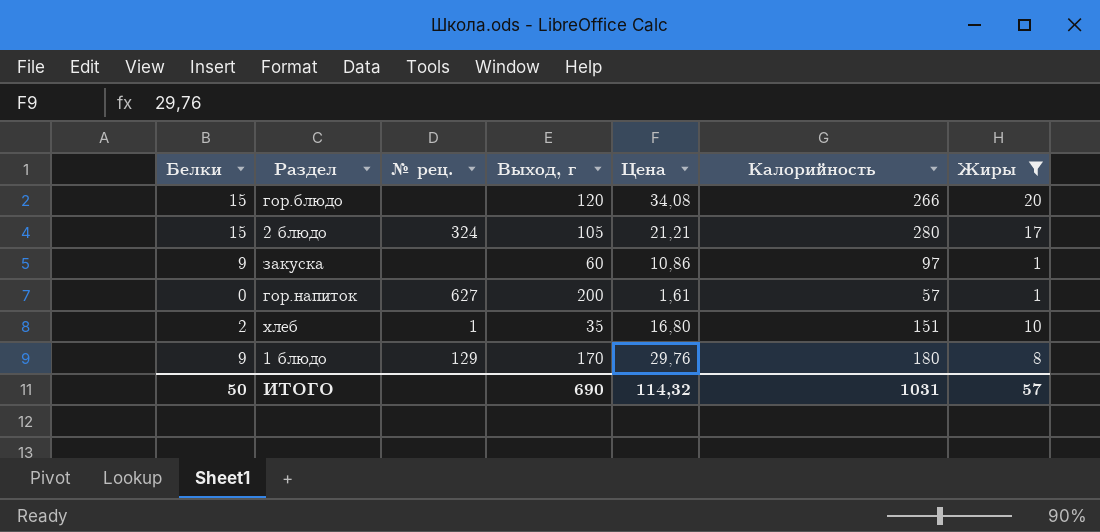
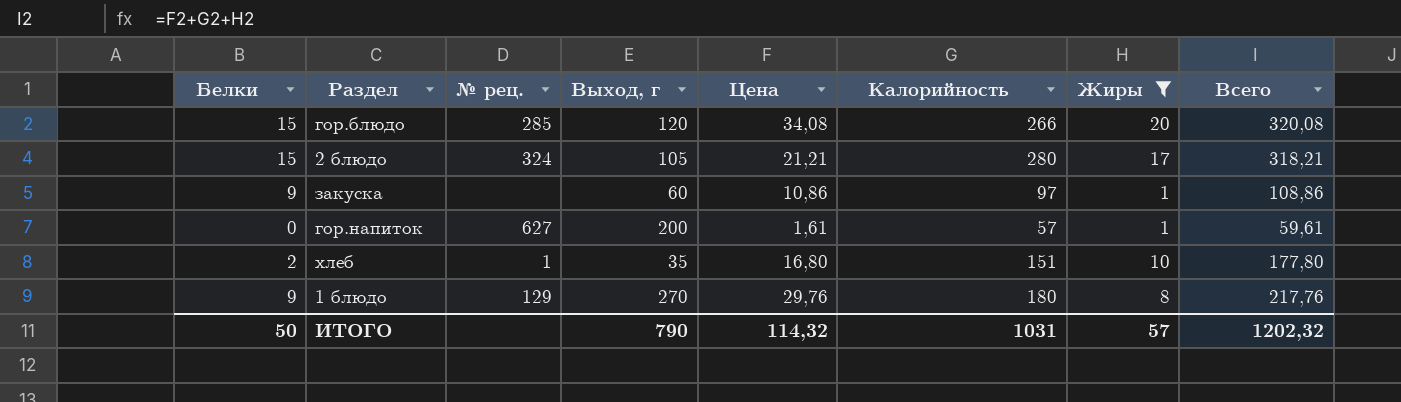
column Всего | formula: none -> [Цена] + [Калорийность] + [Жиры]
гор.блюдо | № рец.: none -> 285
1 блюдо | Выход, г: 170 -> 270
ИТОГО | Выход, г: 690 -> 790

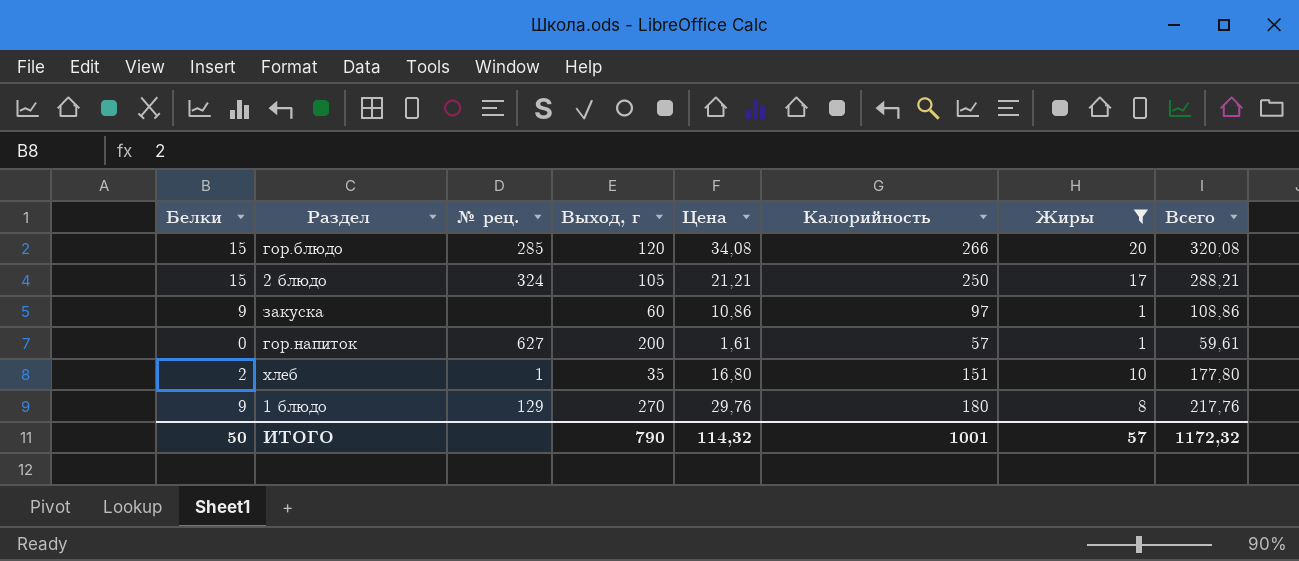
2 блюдо | Калорийность: 280 -> 250
2 блюдо | Всего: 318,21 -> 288,21
ИТОГО | Калорийность: 1031 -> 1001
ИТОГО | Всего: 1202,32 -> 1172,32

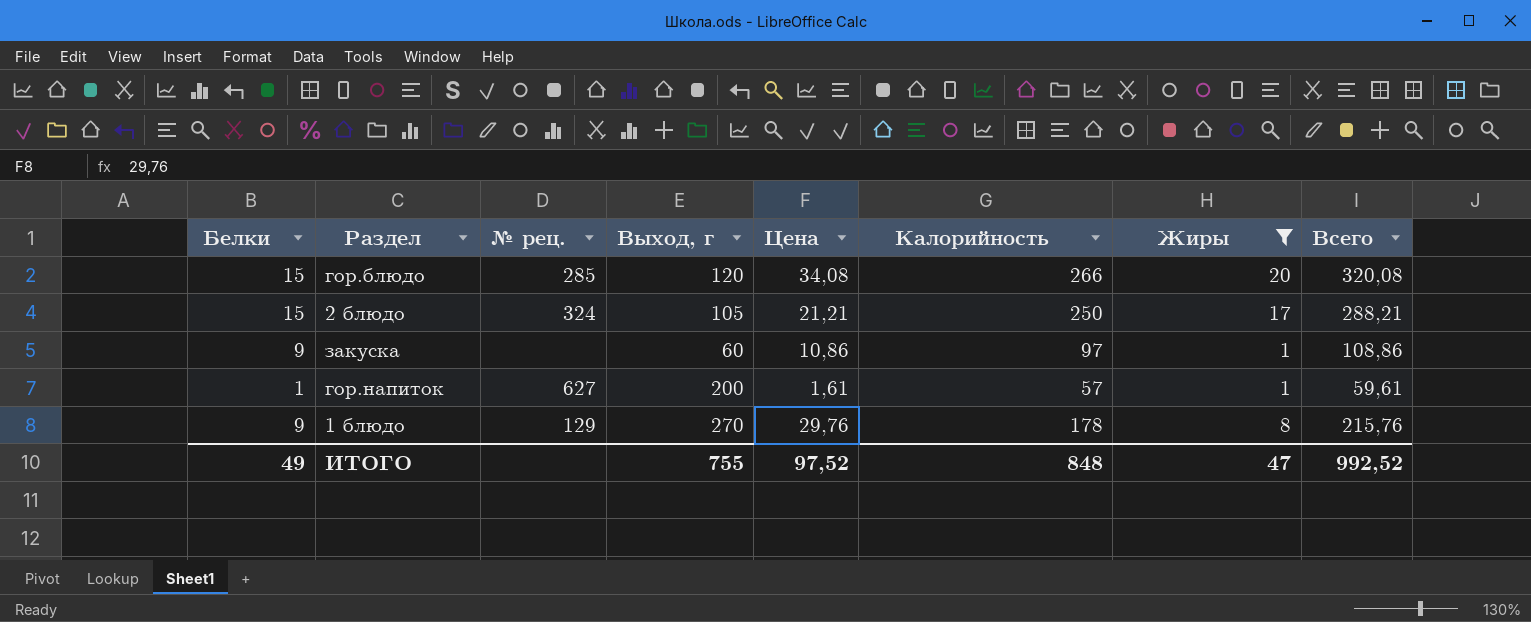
row хлеб: 2 | 1 | 35 | 16,80 | 151 | 10 | 177,80 -> none
гор.напиток | Белки: 0 -> 1
1 блюдо | Калорийность: 180 -> 178
1 блюдо | Всего: 217,76 -> 215,76
ИТОГО | Белки: 50 -> 49
ИТОГО | Выход, г: 790 -> 755
ИТОГО | Цена: 114,32 -> 97,52
ИТОГО | Калорийность: 1001 -> 848
ИТОГО | Жиры: 57 -> 47
ИТОГО | Всего: 1172,32 -> 992,52

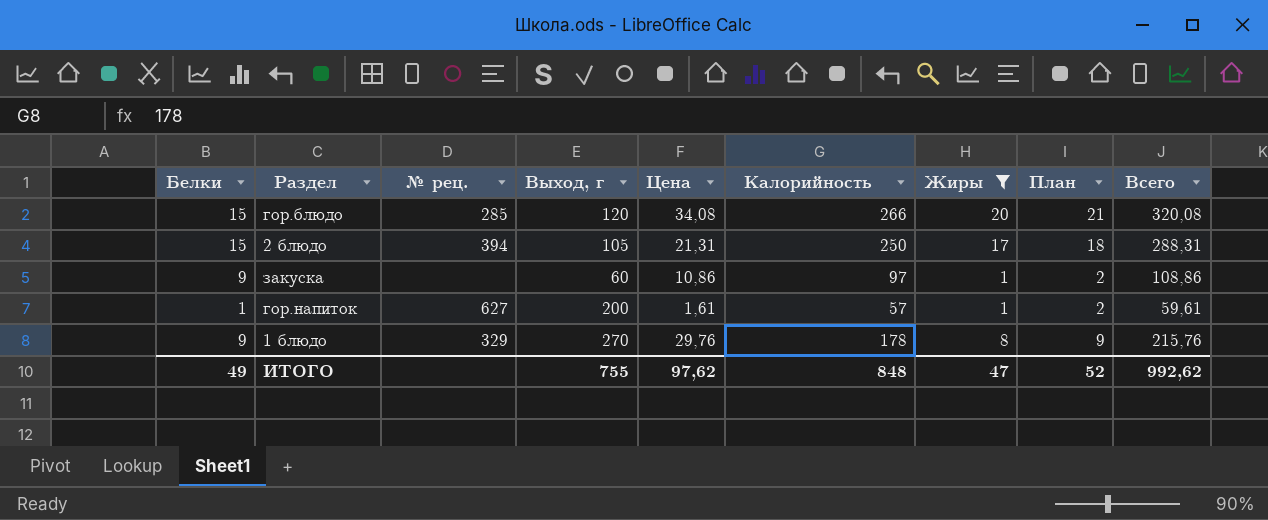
column План | formula: none -> [Жиры] + 1
2 блюдо | № рец.: 324 -> 394
2 блюдо | Цена: 21,21 -> 21,31
2 блюдо | Всего: 288,21 -> 288,31
1 блюдо | № рец.: 129 -> 329
ИТОГО | Цена: 97,52 -> 97,62
ИТОГО | Всего: 992,52 -> 992,62

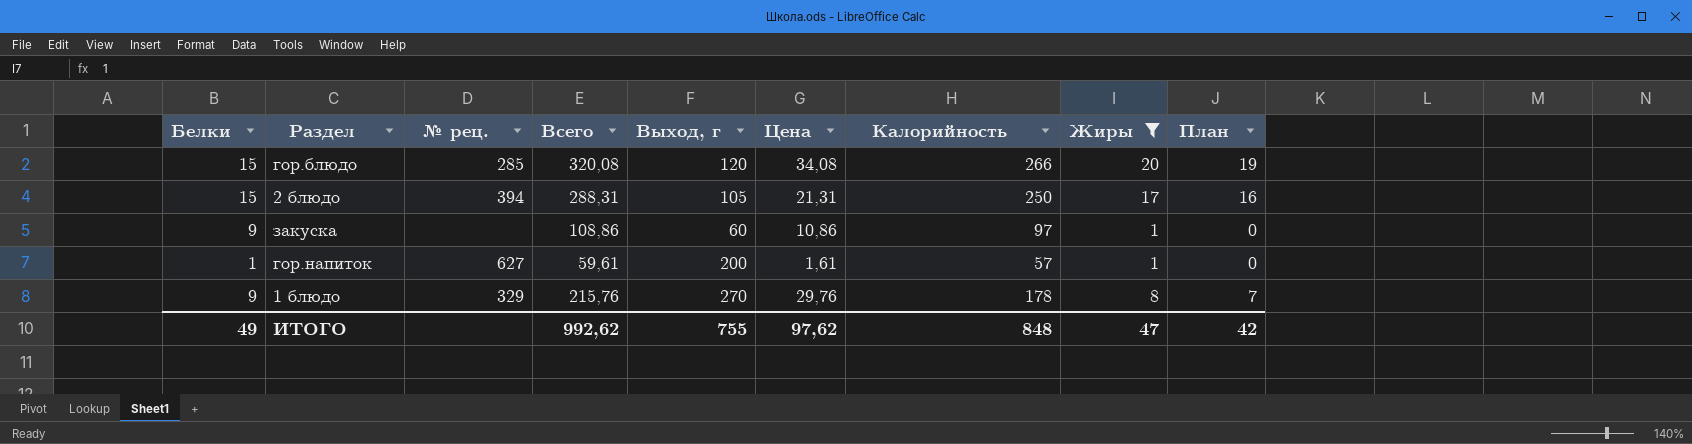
column Всего | position: 9 -> 4
column План | formula: [Жиры] + 1 -> [Жиры] - 1
ИТОГО | План: 52 -> 42

